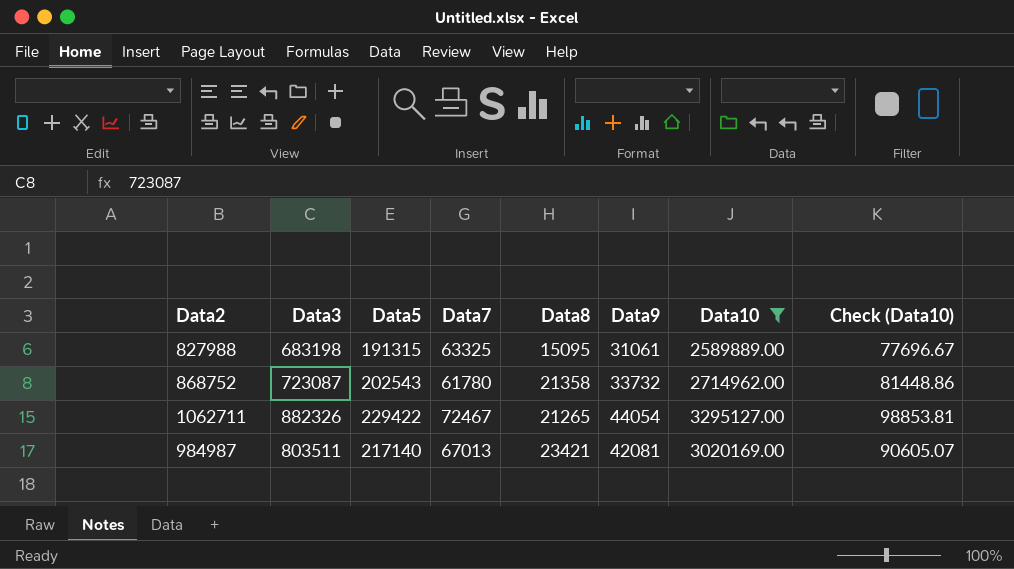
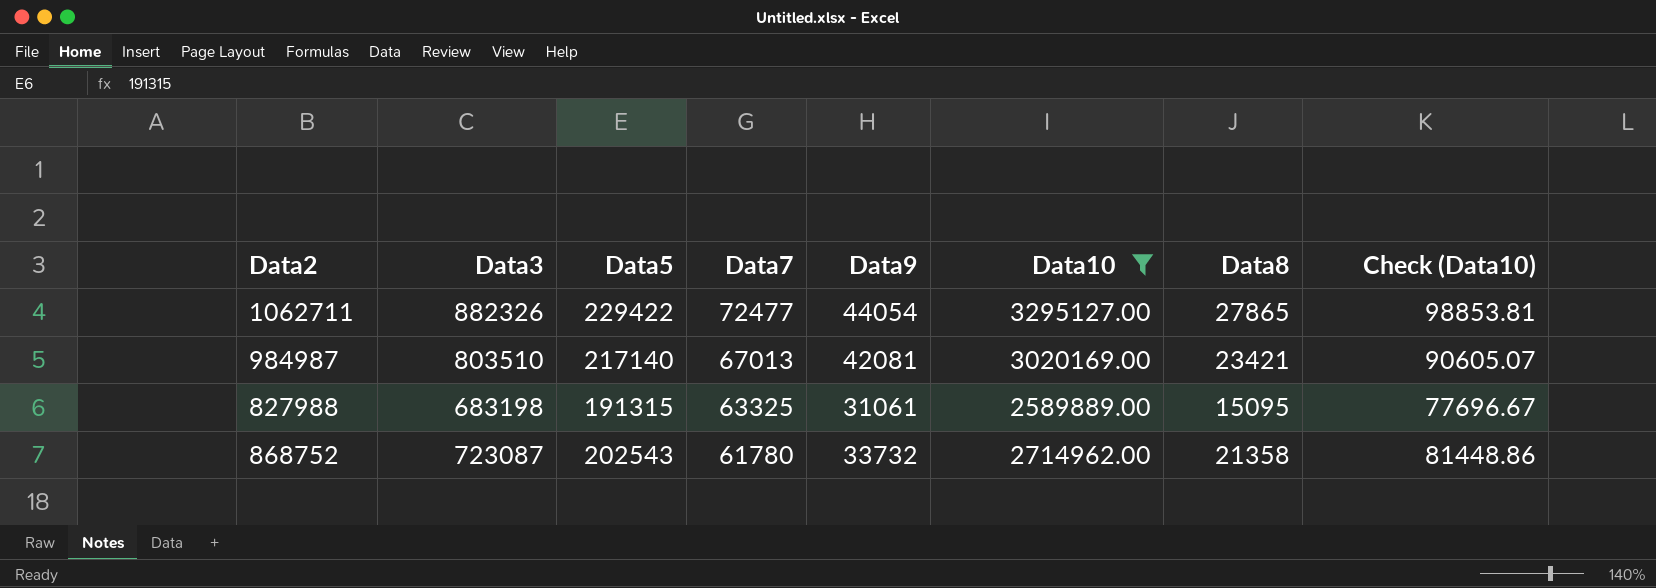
row order: none -> Data7 descending
column Data8 | position: 5 -> 7
1062711 | Data7: 72467 -> 72477
1062711 | Data8: 21265 -> 27865
984987 | Data3: 803511 -> 803510

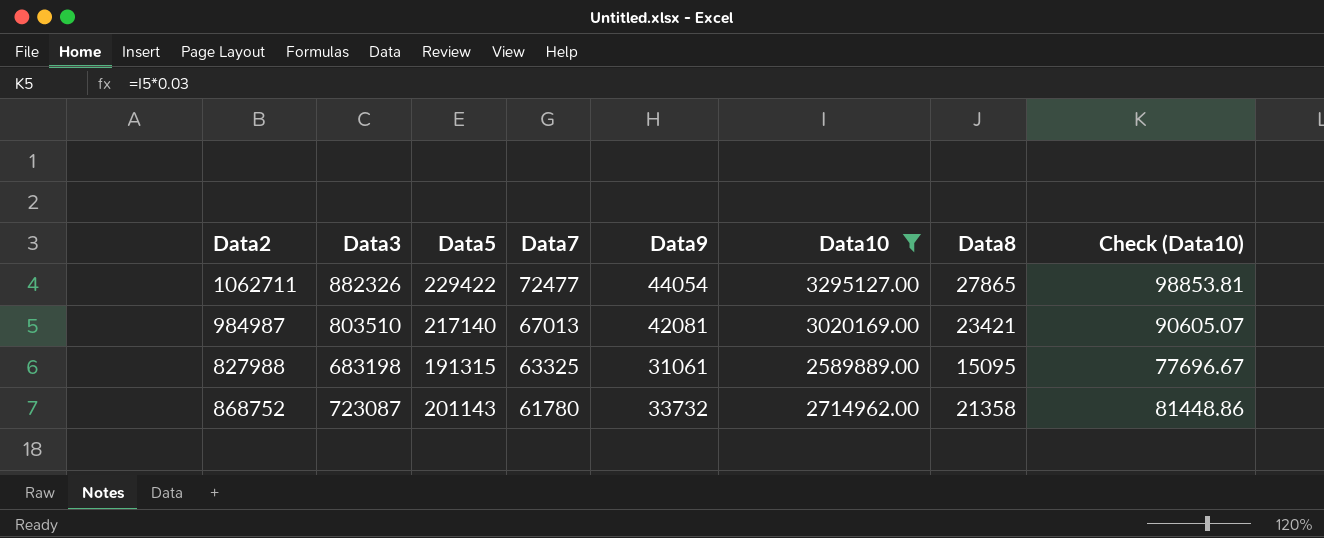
868752 | Data5: 202543 -> 201143

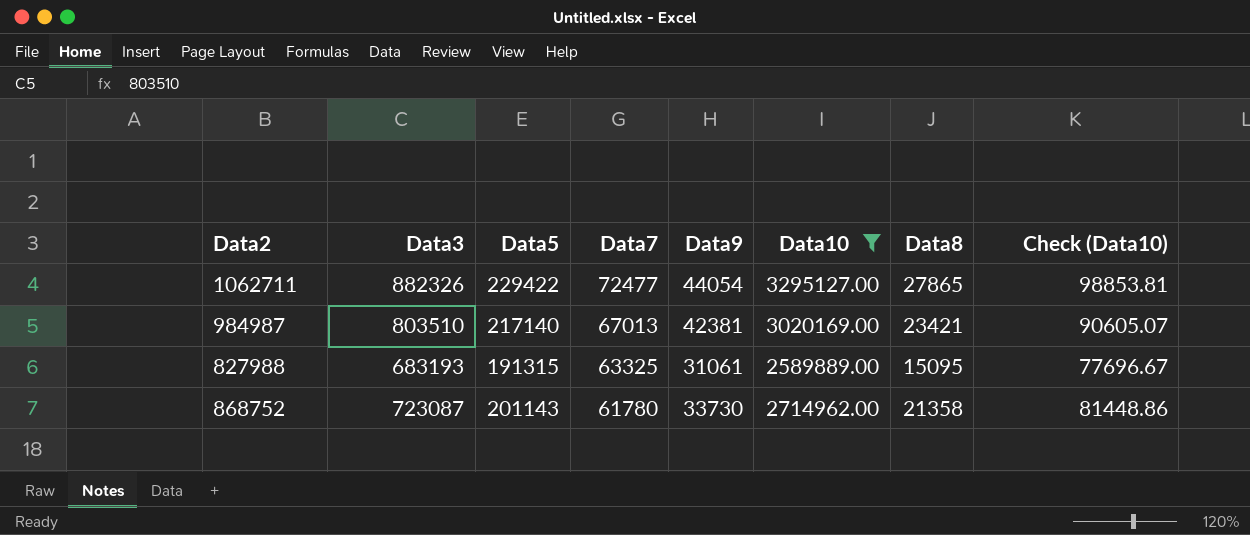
984987 | Data9: 42081 -> 42381
827988 | Data3: 683198 -> 683193
868752 | Data9: 33732 -> 33730

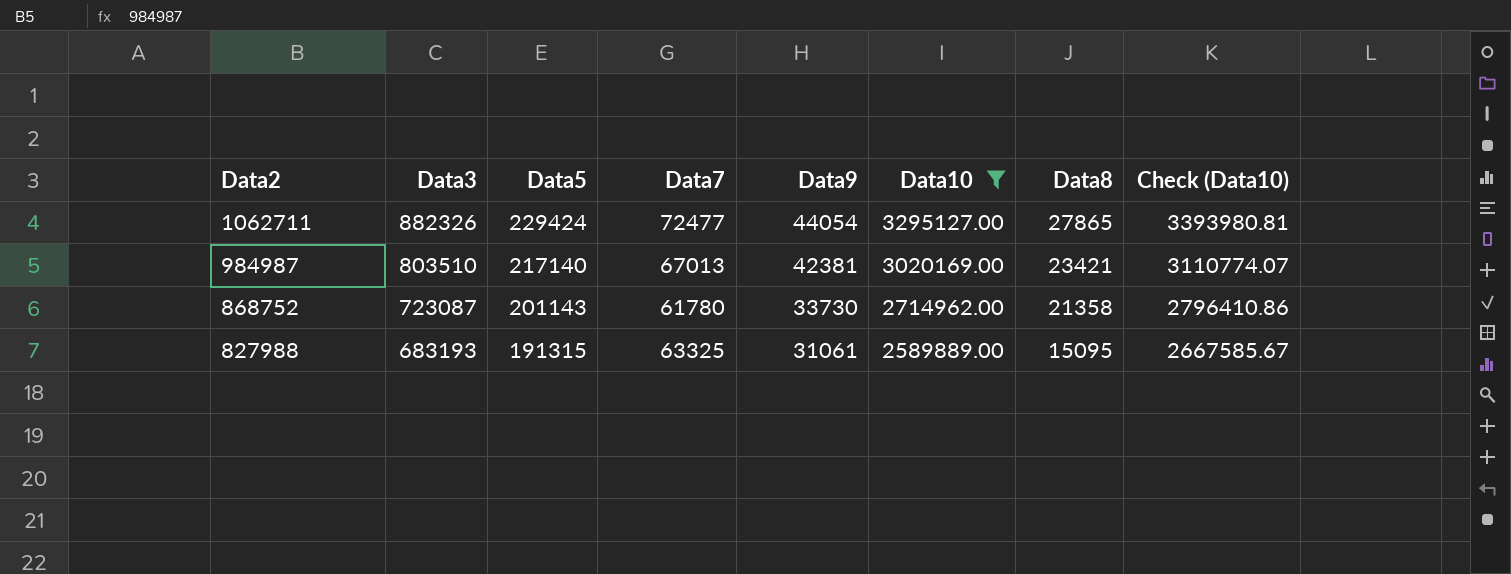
row order: Data7 descending -> Data2 descending
column Check (Data10) | formula: [Data10] * 0.03 -> [Data10] * 1.03
1062711 | Data5: 229422 -> 229424

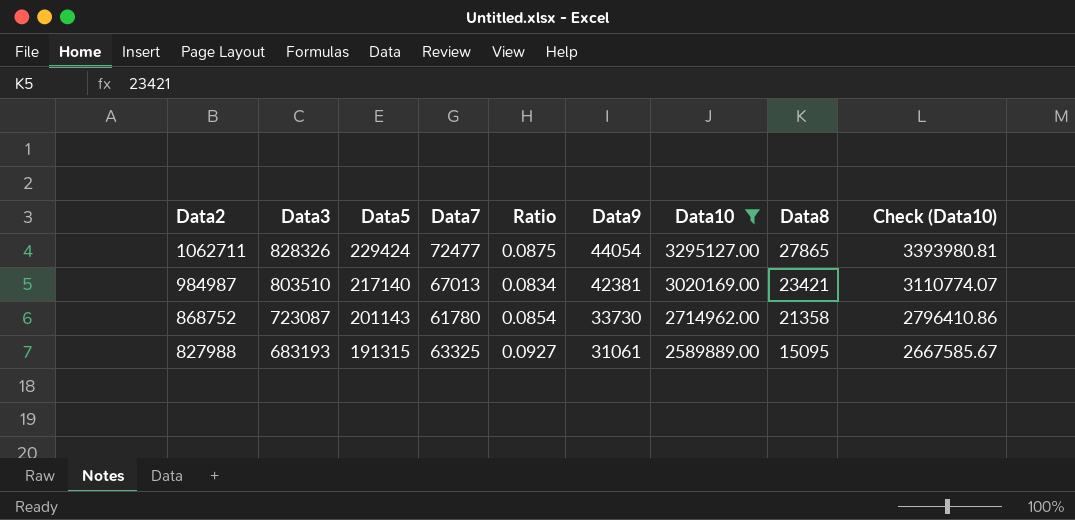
column Ratio | formula: none -> [Data7] / [Data3]
1062711 | Data3: 882326 -> 828326

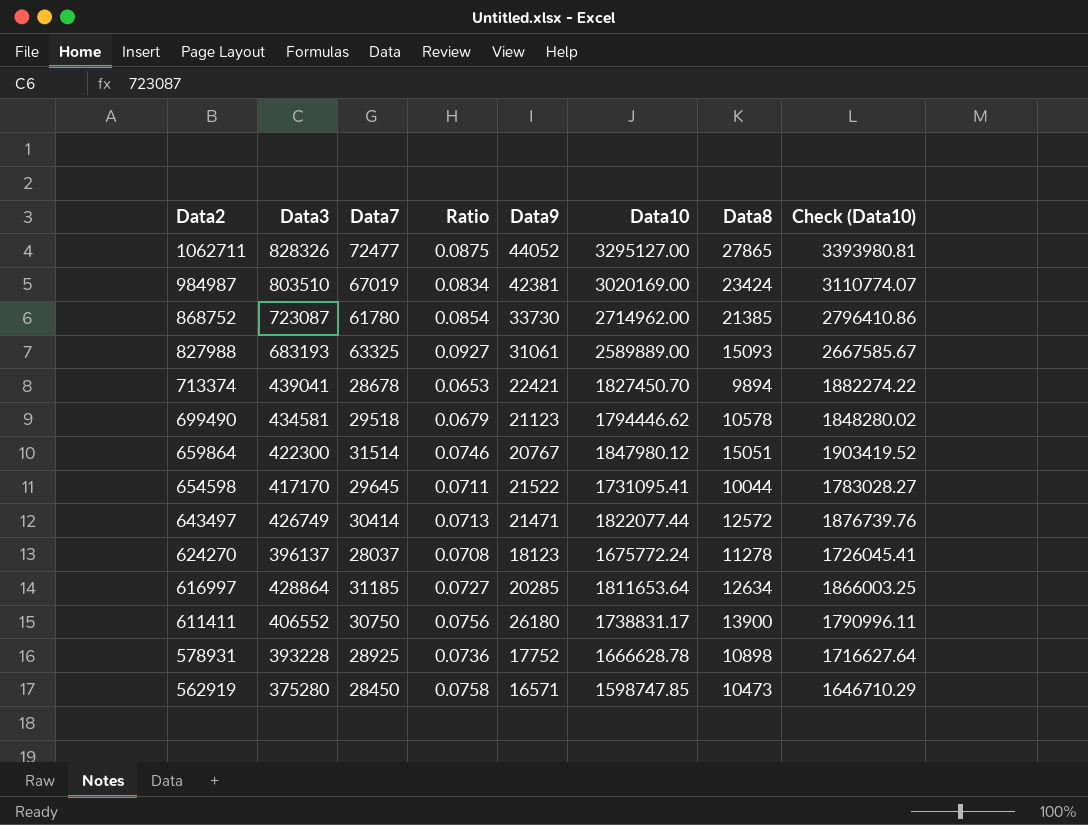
filter: Data10 >= 2589889.00 -> none
column Data5 | position: 3 -> none
1062711 | Data9: 44054 -> 44052
984987 | Data7: 67013 -> 67019
984987 | Data8: 23421 -> 23424
868752 | Data8: 21358 -> 21385
827988 | Data8: 15095 -> 15093

